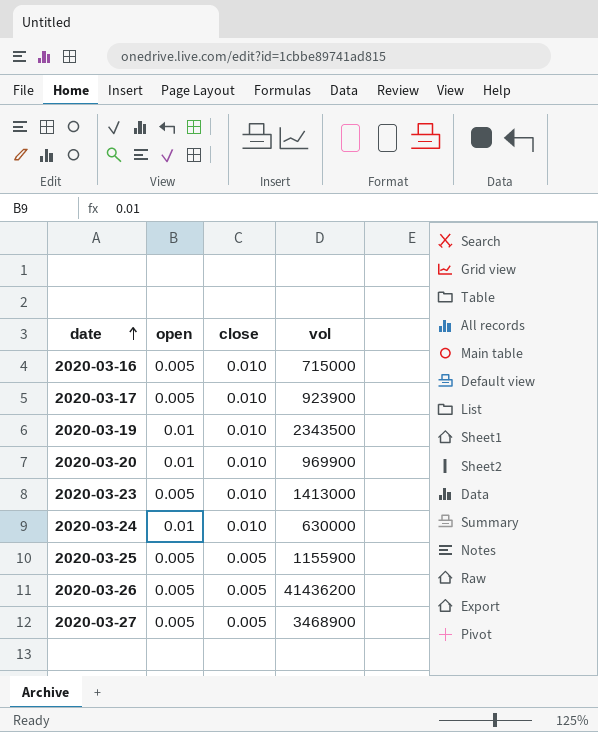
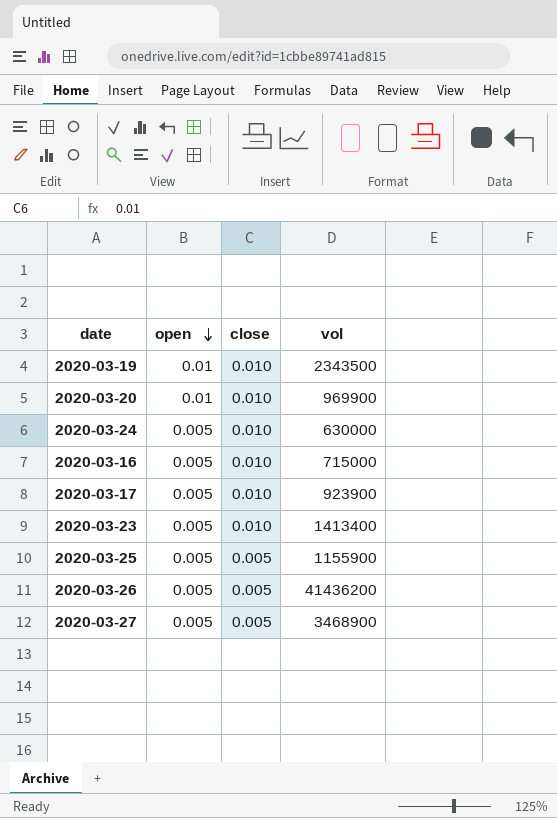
row order: date ascending -> open descending
2020-03-24 | open: 0.01 -> 0.005
2020-03-23 | vol: 1413000 -> 1413400

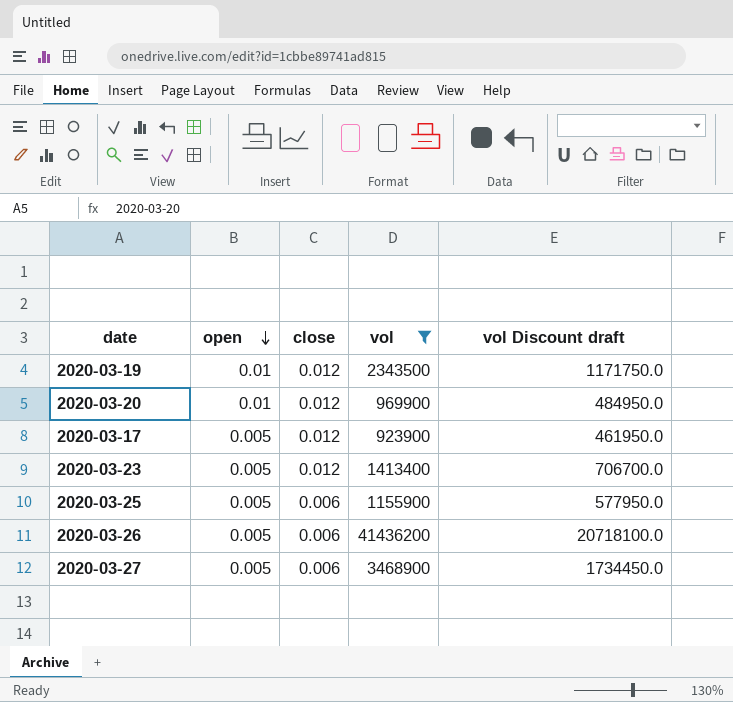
filter: none -> vol >= 923900
column vol Discount draft | formula: none -> [vol] * 0.5
2020-03-19 | close: 0.010 -> 0.012
2020-03-20 | close: 0.010 -> 0.012
2020-03-17 | close: 0.010 -> 0.012
2020-03-23 | close: 0.010 -> 0.012
2020-03-25 | close: 0.005 -> 0.006
2020-03-26 | close: 0.005 -> 0.006
2020-03-27 | close: 0.005 -> 0.006

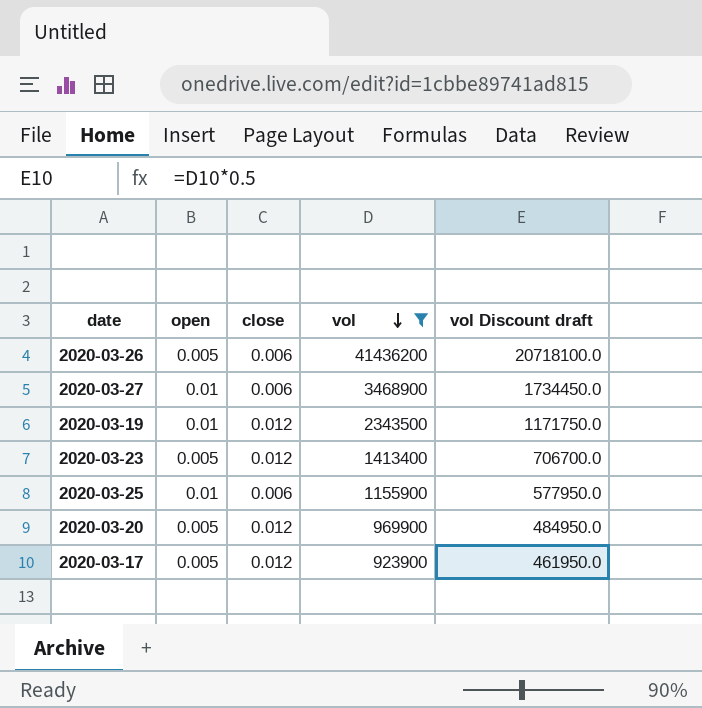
row order: open descending -> vol descending
2020-03-27 | open: 0.005 -> 0.01
2020-03-25 | open: 0.005 -> 0.01
2020-03-20 | open: 0.01 -> 0.005

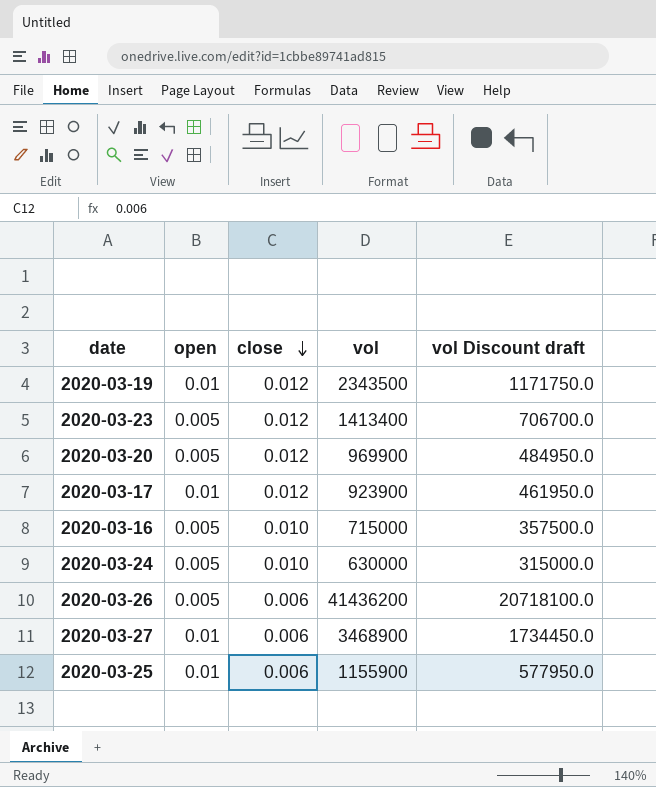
filter: vol >= 923900 -> none
row order: vol descending -> close descending
2020-03-17 | open: 0.005 -> 0.01

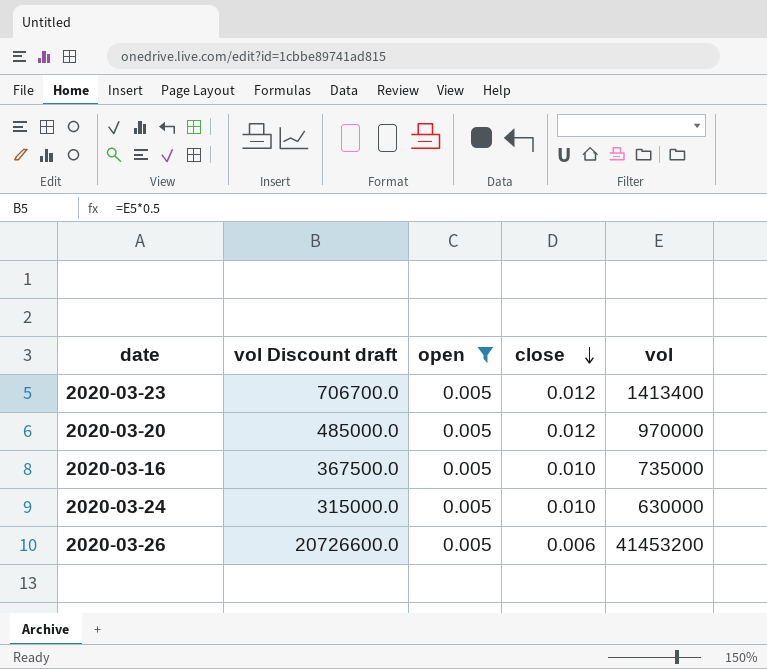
filter: none -> open = 0.005
column vol Discount draft | position: 5 -> 2
2020-03-20 | vol Discount draft: 484950.0 -> 485000.0
2020-03-20 | vol: 969900 -> 970000
2020-03-16 | vol Discount draft: 357500.0 -> 367500.0
2020-03-16 | vol: 715000 -> 735000
2020-03-26 | vol Discount draft: 20718100.0 -> 20726600.0
2020-03-26 | vol: 41436200 -> 41453200

